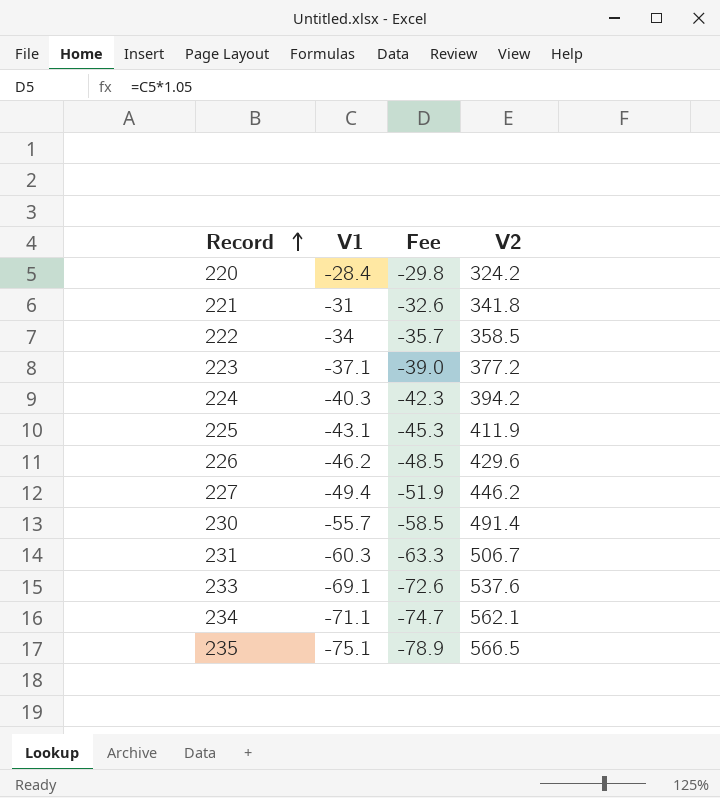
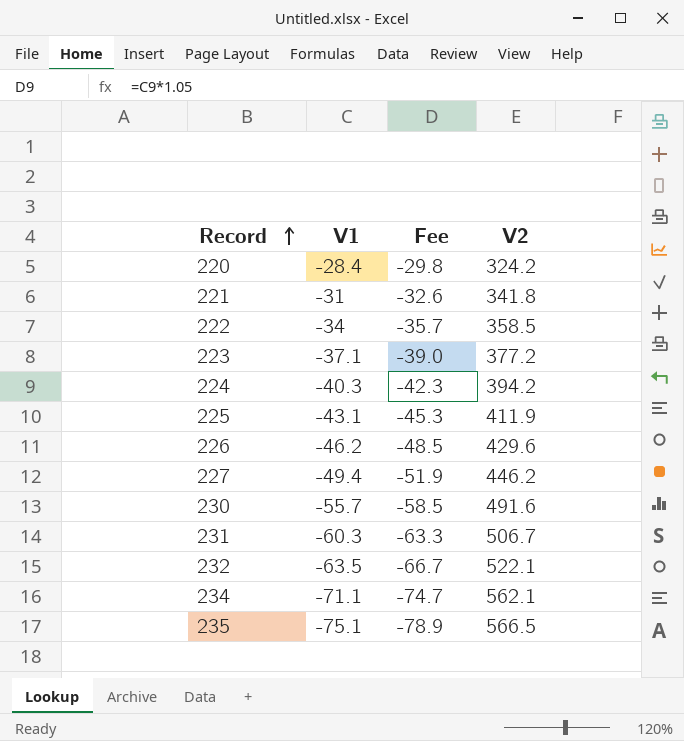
row 233: -69.1 | -72.6 | 537.6 -> none
230 | V2: 491.4 -> 491.6
row 232: none -> -63.5 | -66.7 | 522.1

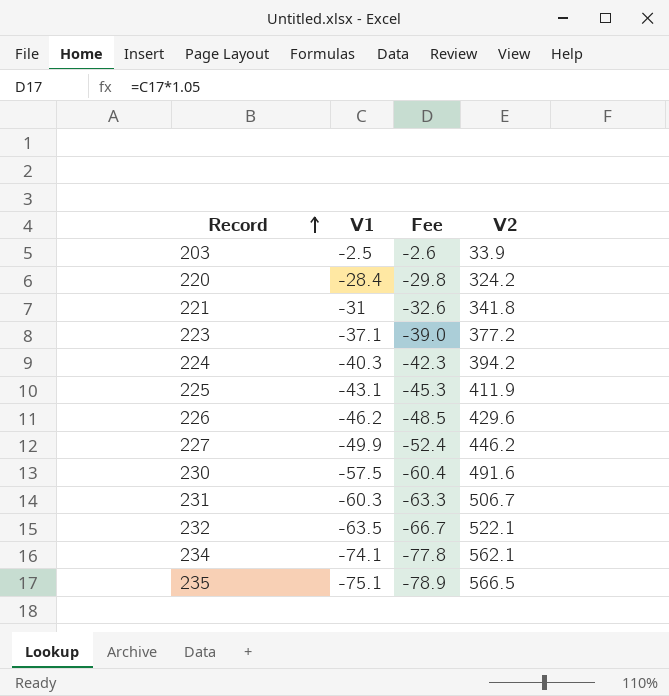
row 222: -34 | -35.7 | 358.5 -> none
row 203: none -> -2.5 | -2.6 | 33.9
227 | V1: -49.4 -> -49.9
227 | Fee: -51.9 -> -52.4
230 | V1: -55.7 -> -57.5
230 | Fee: -58.5 -> -60.4
234 | V1: -71.1 -> -74.1
234 | Fee: -74.7 -> -77.8

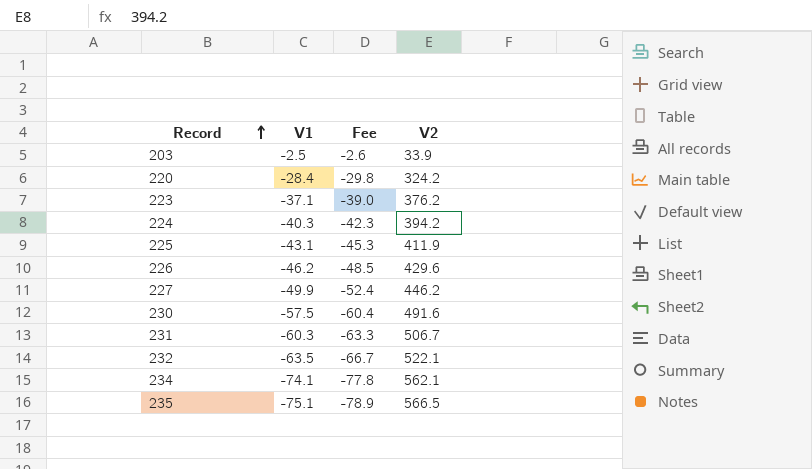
row 221: -31 | -32.6 | 341.8 -> none
223 | V2: 377.2 -> 376.2

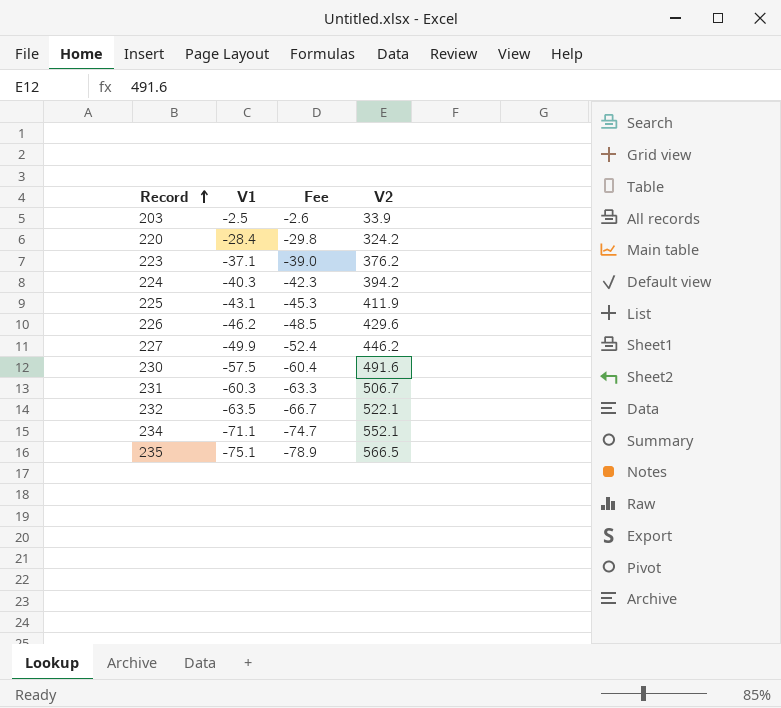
234 | V1: -74.1 -> -71.1
234 | Fee: -77.8 -> -74.7
234 | V2: 562.1 -> 552.1

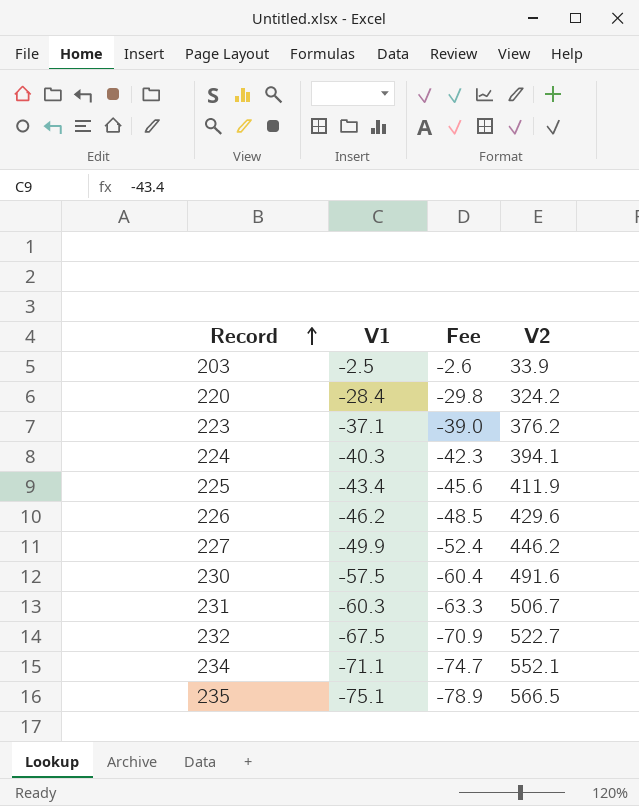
224 | V2: 394.2 -> 394.1
225 | V1: -43.1 -> -43.4
225 | Fee: -45.3 -> -45.6
232 | V1: -63.5 -> -67.5
232 | Fee: -66.7 -> -70.9
232 | V2: 522.1 -> 522.7

